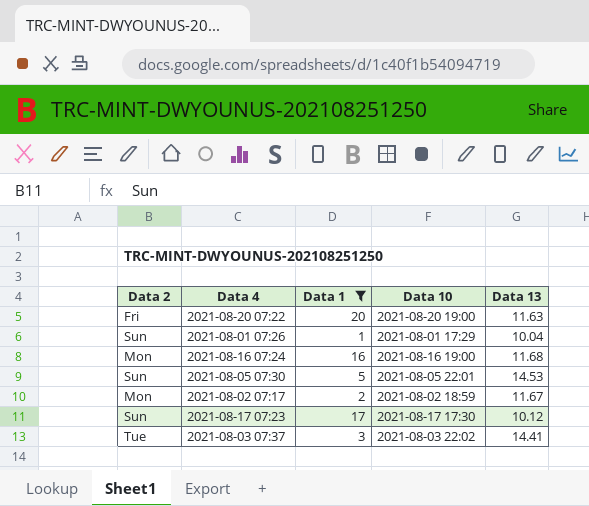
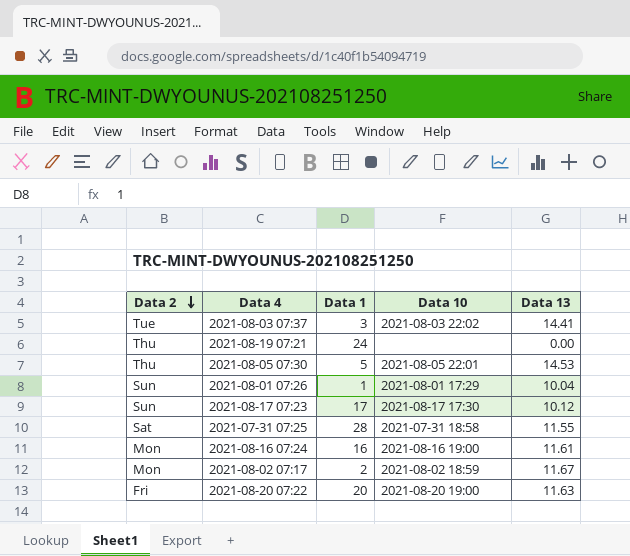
filter: Data 1 <= 20 -> none
row order: none -> Data 2 descending
2021-08-05 07:30 | Data 2: Sun -> Thu
2021-08-16 07:24 | Data 13: 11.68 -> 11.61

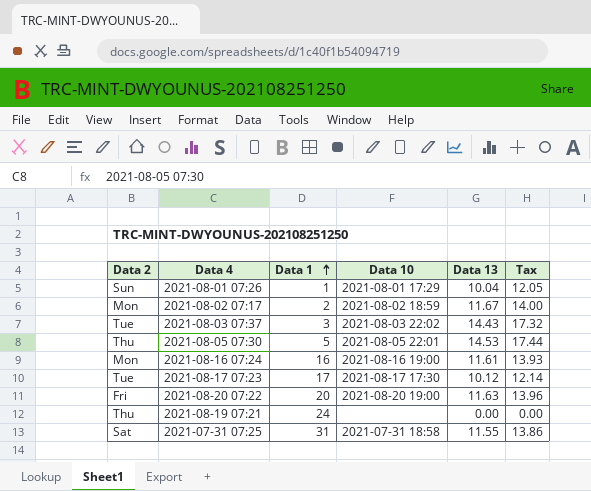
row order: Data 2 descending -> Data 1 ascending
column Tax | formula: none -> [Data 13] * 1.2
2021-08-03 07:37 | Data 13: 14.41 -> 14.43
2021-08-17 07:23 | Data 2: Sun -> Tue
2021-07-31 07:25 | Data 1: 28 -> 31

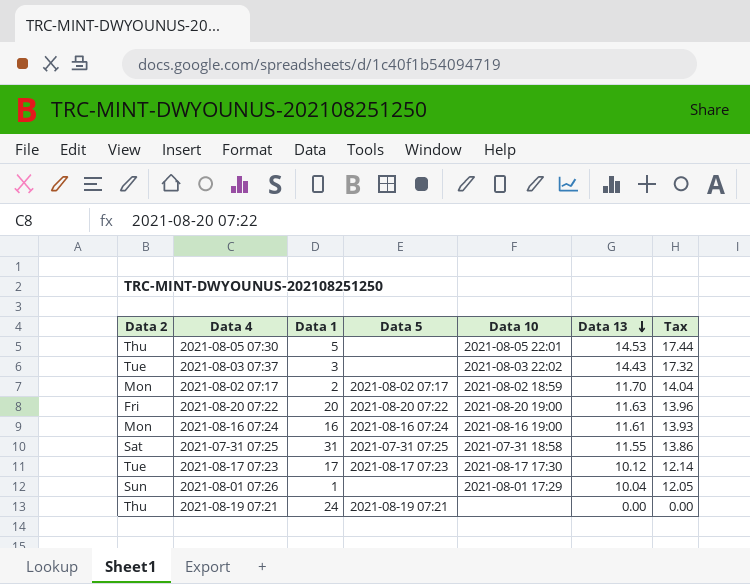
row order: Data 1 ascending -> Data 13 descending
column Data 5 | position: none -> 4
2021-08-02 07:17 | Data 13: 11.67 -> 11.70
2021-08-02 07:17 | Tax: 14.00 -> 14.04

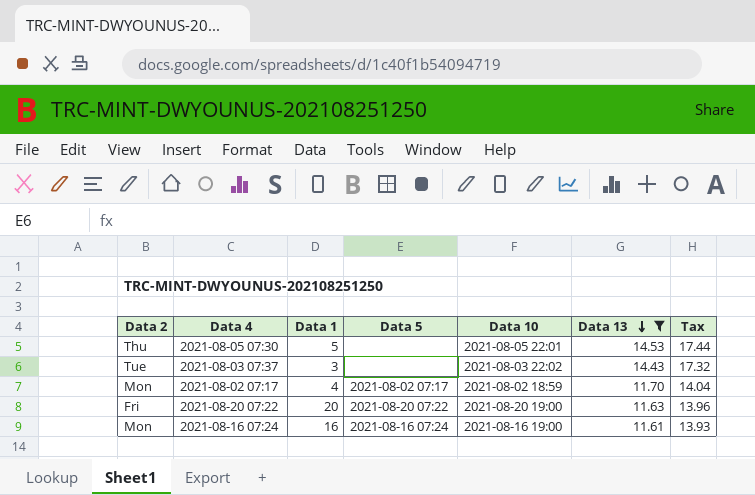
filter: none -> Data 13 >= 11.61
2021-08-02 07:17 | Data 1: 2 -> 4

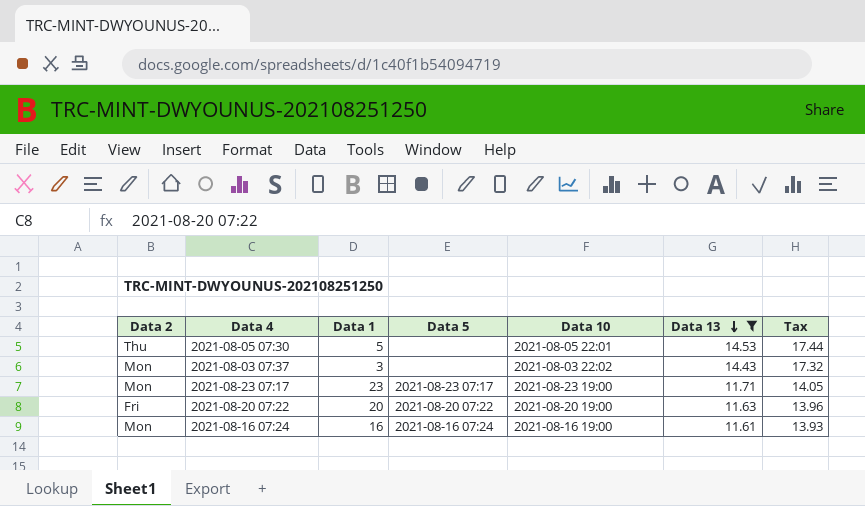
row 2021-08-02 07:17: Mon | 4 | 2021-08-02 07:17 | 2021-08-02 18:59 | 11.70 | 14.04 -> none
2021-08-03 07:37 | Data 2: Tue -> Mon
row 2021-08-23 07:17: none -> Mon | 23 | 2021-08-23 07:17 | 2021-08-23 19:00 | 11.71 | 14.05

